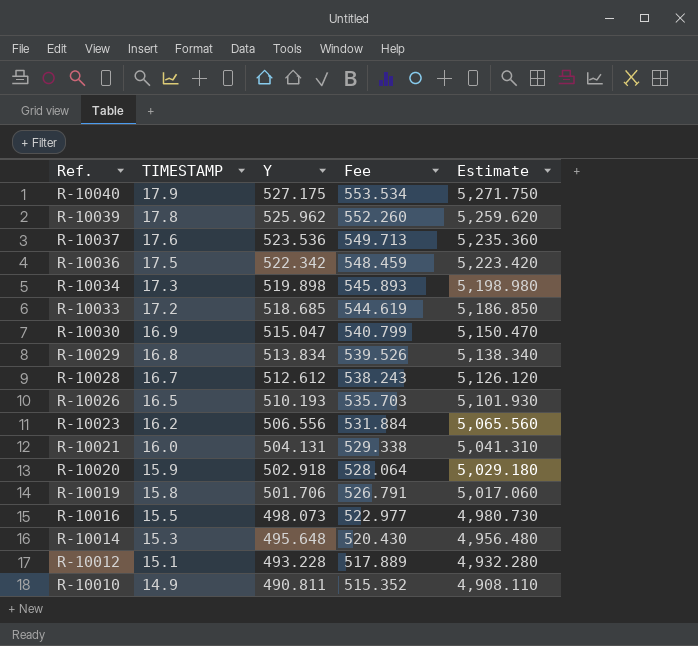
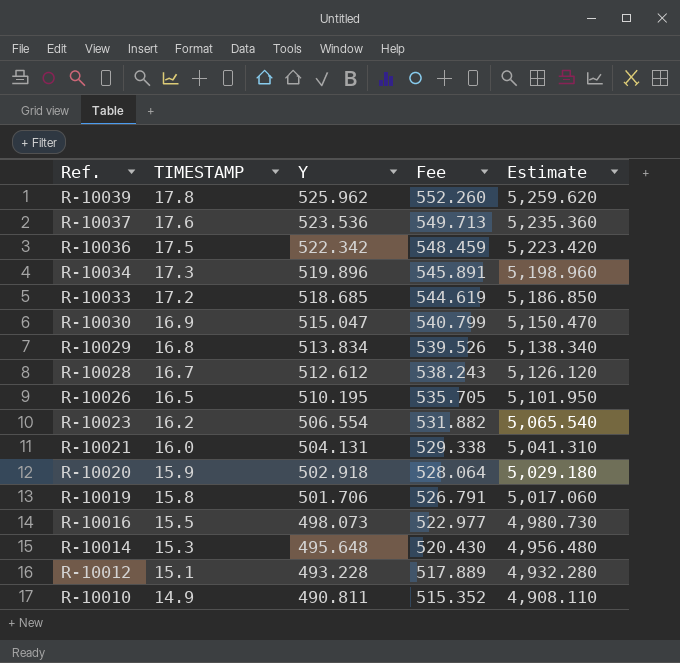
row R-10040: 17.9 | 527.175 | 553.534 | 5,271.750 -> none
R-10034 | Y: 519.898 -> 519.896
R-10034 | Fee: 545.893 -> 545.891
R-10034 | Estimate: 5,198.980 -> 5,198.960
R-10026 | Y: 510.193 -> 510.195
R-10026 | Fee: 535.703 -> 535.705
R-10026 | Estimate: 5,101.930 -> 5,101.950
R-10023 | Y: 506.556 -> 506.554
R-10023 | Fee: 531.884 -> 531.882
R-10023 | Estimate: 5,065.560 -> 5,065.540

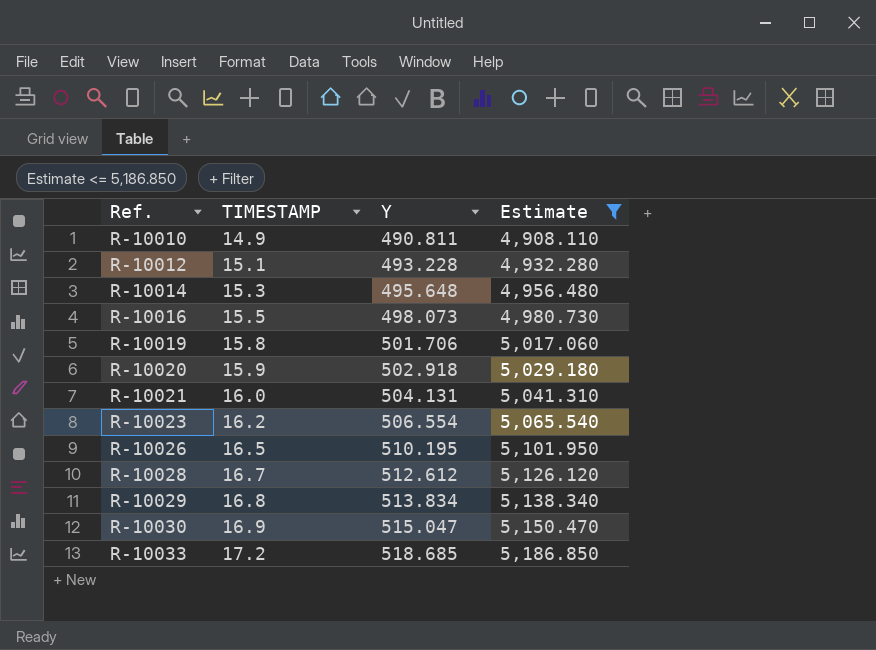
filter: none -> Estimate <= 5,186.850
row order: Ref. descending -> Ref. ascending
column Fee | formula: [Y] * 1.05 -> none

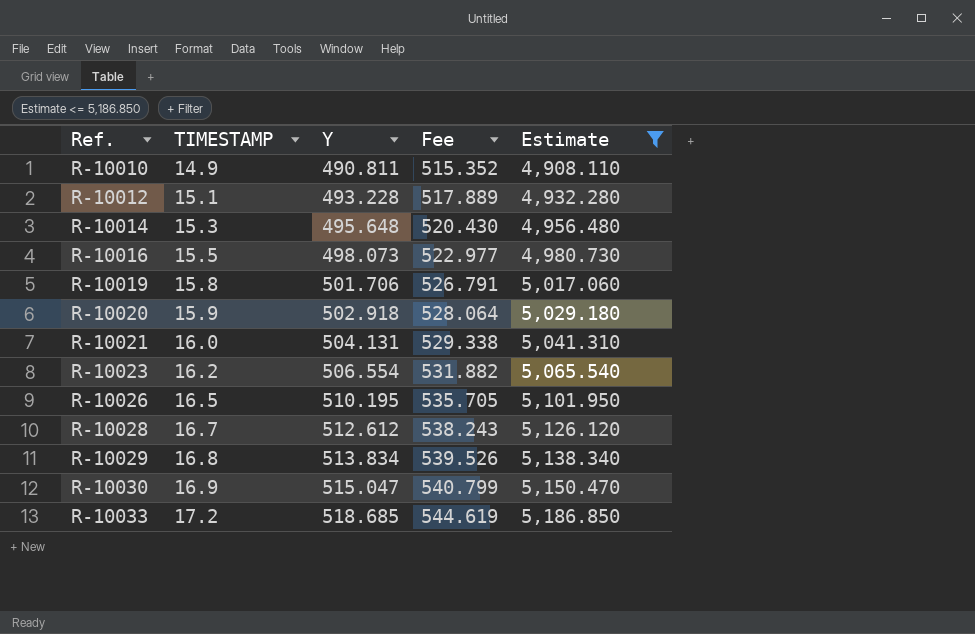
column Fee | formula: none -> [Y] * 1.05

